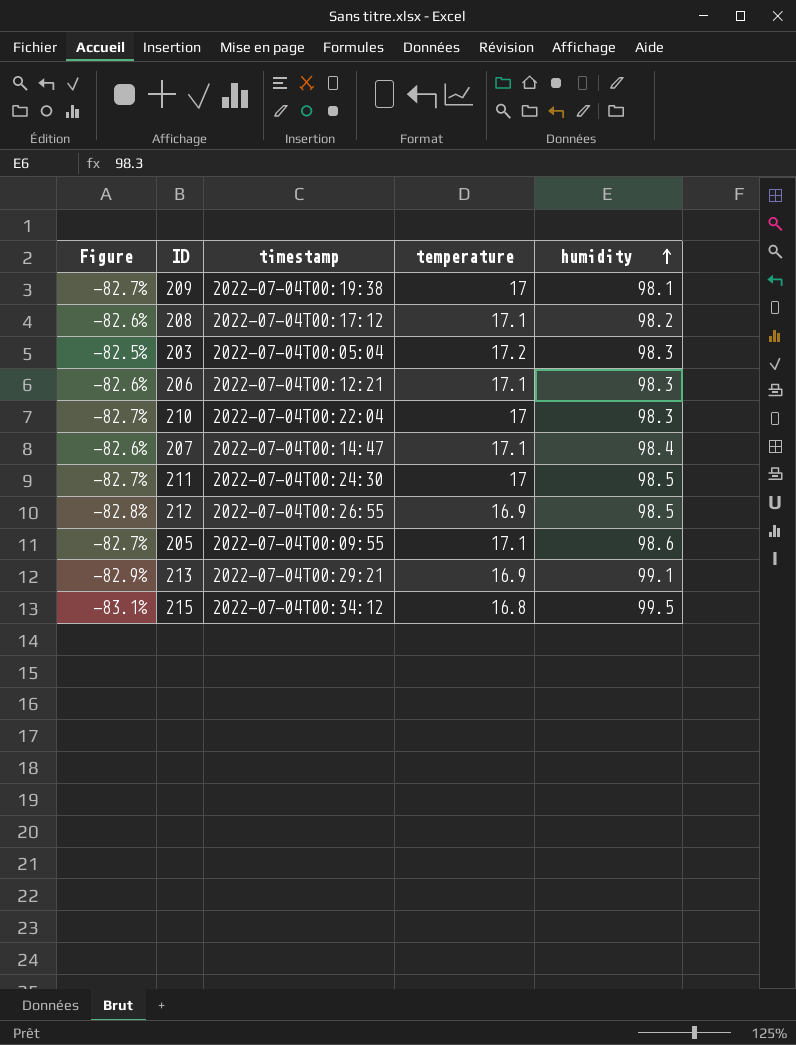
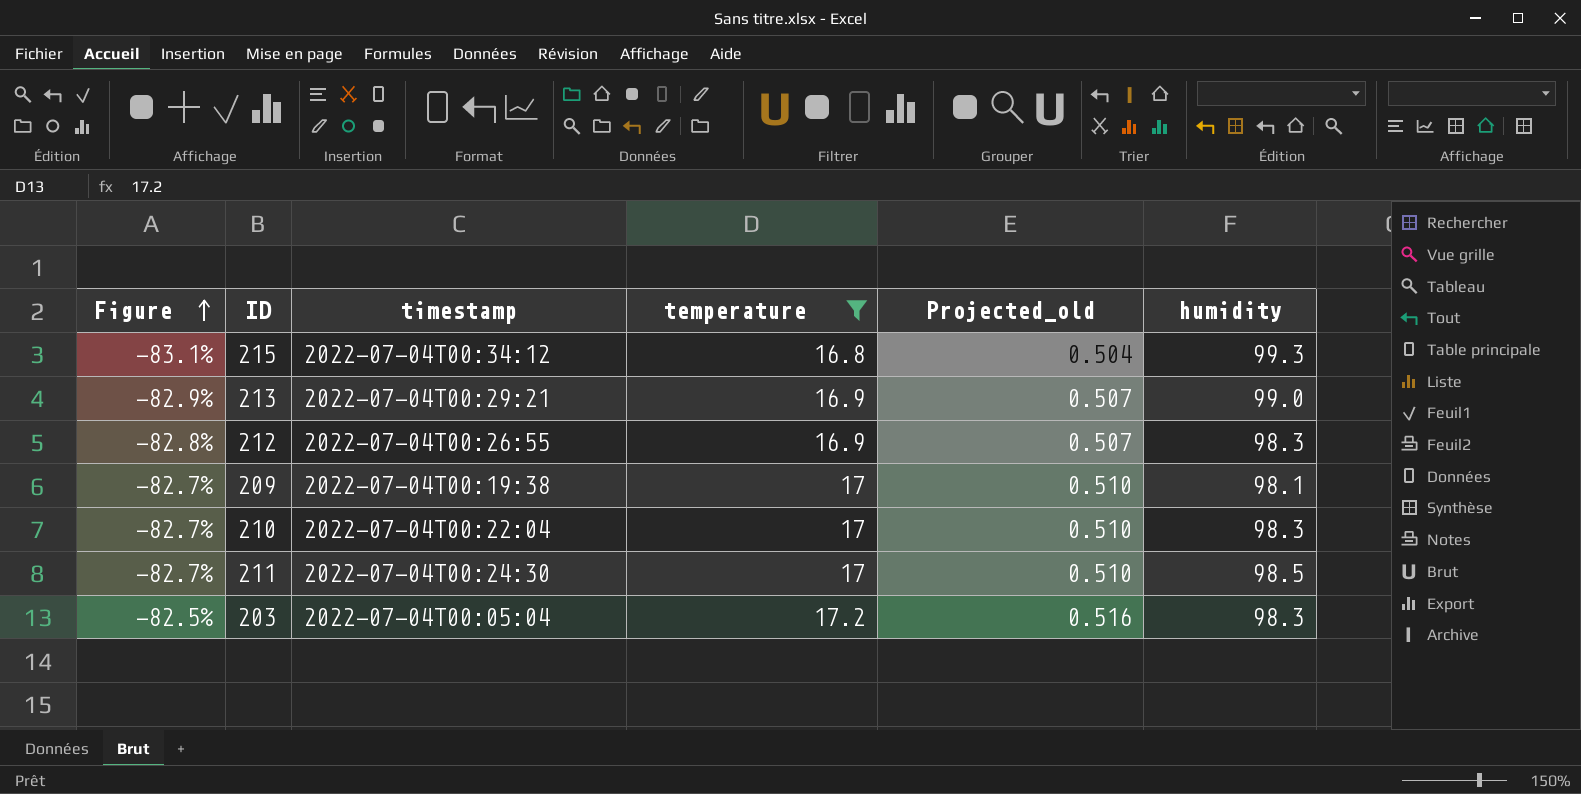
filter: none -> temperature != 17.1
row order: humidity ascending -> Figure ascending
column Projected_old | formula: none -> [temperature] * 0.03
215 | humidity: 99.5 -> 99.3
213 | humidity: 99.1 -> 99.0
212 | humidity: 98.5 -> 98.3

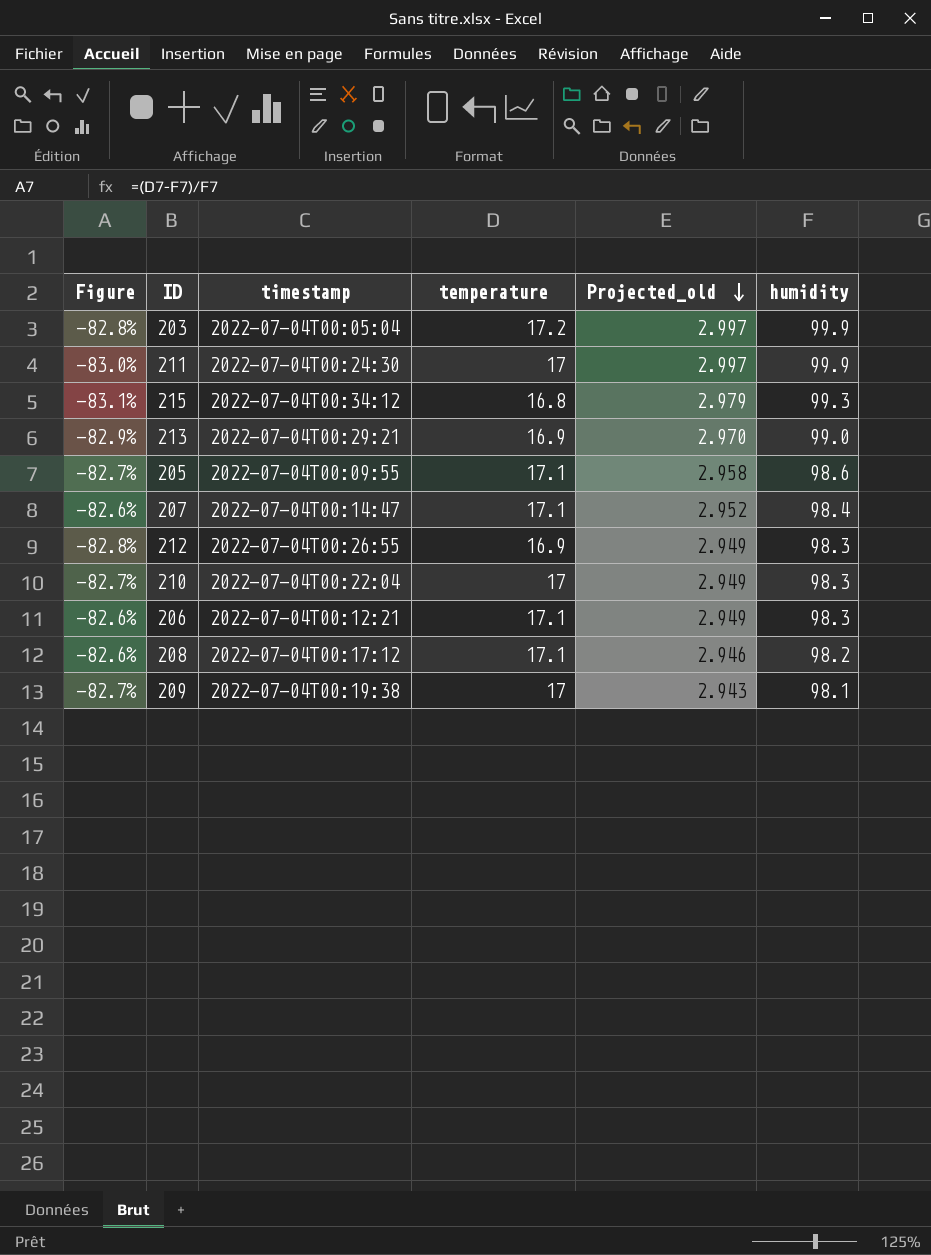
filter: temperature != 17.1 -> none
row order: Figure ascending -> Projected_old descending
column Projected_old | formula: [temperature] * 0.03 -> [humidity] * 0.03
203 | Figure: -82.5% -> -82.8%
203 | humidity: 98.3 -> 99.9
211 | Figure: -82.7% -> -83.0%
211 | humidity: 98.5 -> 99.9

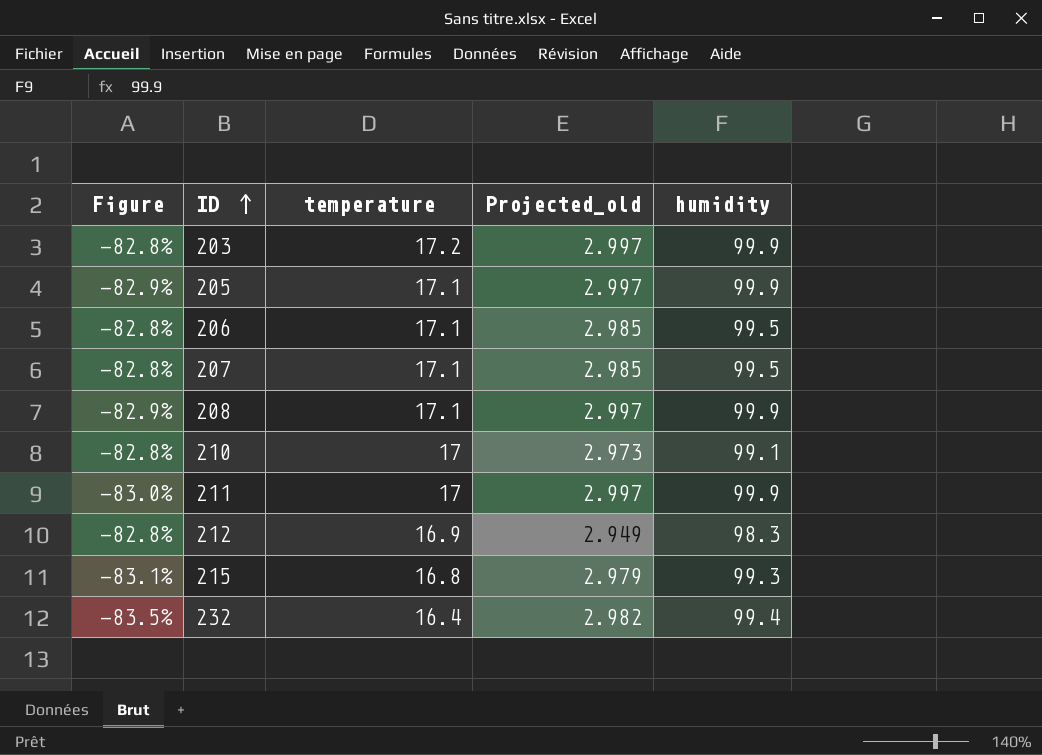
row order: Projected_old descending -> ID ascending
column timestamp | position: 3 -> none
row 213: -82.9% | 2022-07-04T00:29:21 | 16.9 | 2.970 | 99.0 -> none
row 209: -82.7% | 2022-07-04T00:19:38 | 17 | 2.943 | 98.1 -> none
205 | Figure: -82.7% -> -82.9%
205 | Projected_old: 2.958 -> 2.997
205 | humidity: 98.6 -> 99.9
206 | Figure: -82.6% -> -82.8%
206 | Projected_old: 2.949 -> 2.985
206 | humidity: 98.3 -> 99.5
207 | Figure: -82.6% -> -82.8%
207 | Projected_old: 2.952 -> 2.985
207 | humidity: 98.4 -> 99.5
208 | Figure: -82.6% -> -82.9%
208 | Projected_old: 2.946 -> 2.997
208 | humidity: 98.2 -> 99.9
210 | Figure: -82.7% -> -82.8%
210 | Projected_old: 2.949 -> 2.973
210 | humidity: 98.3 -> 99.1
row 232: none -> -83.5% | 16.4 | 2.982 | 99.4

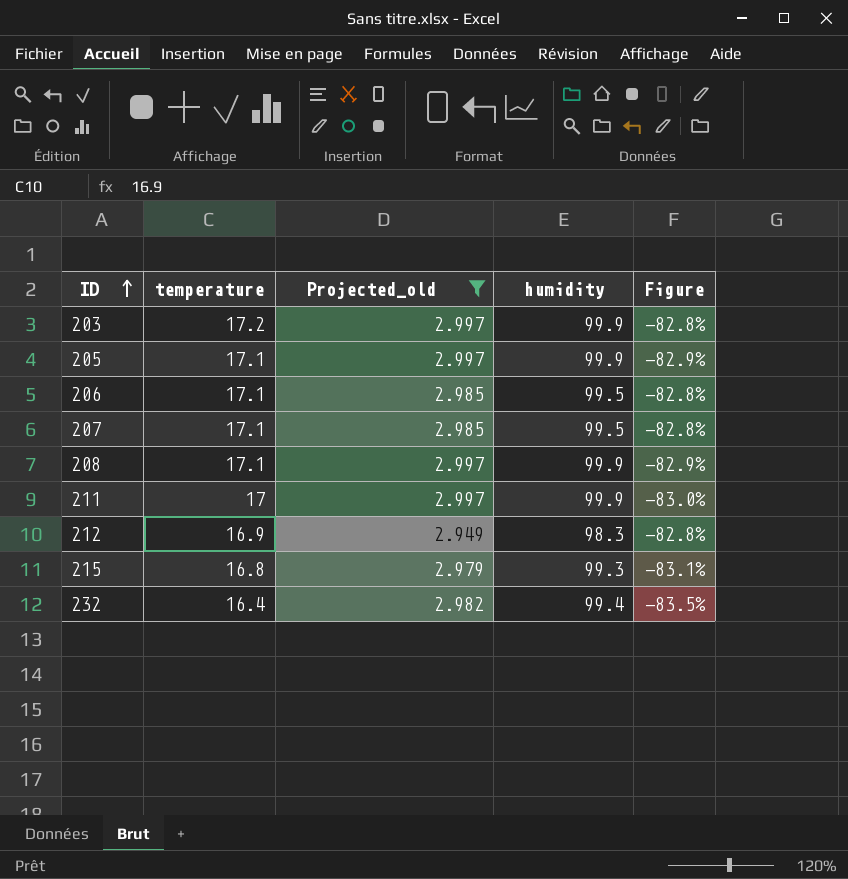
filter: none -> Projected_old != 2.973
column Figure | position: 1 -> 5

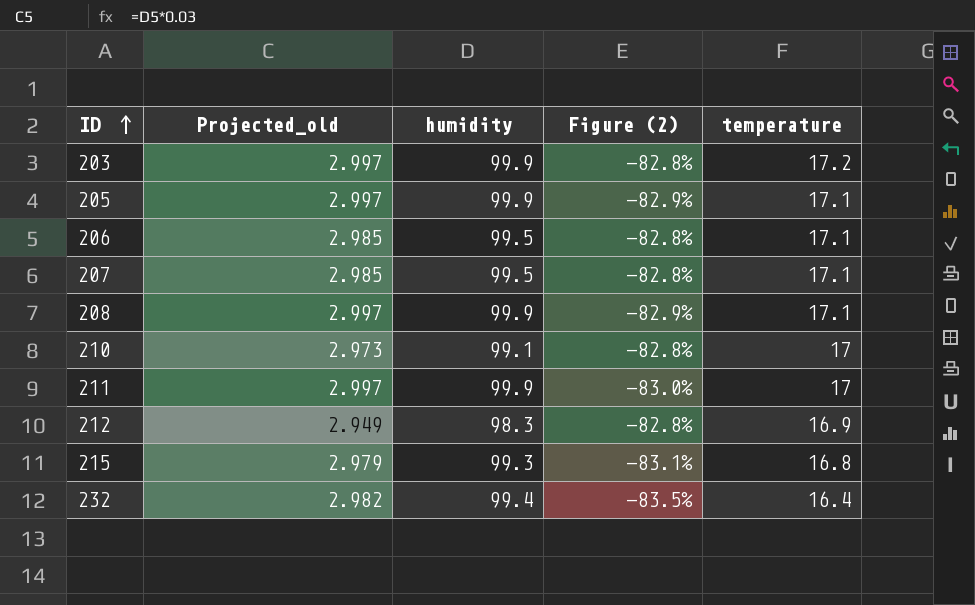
filter: Projected_old != 2.973 -> none
column name: Figure -> Figure (2)
column temperature | position: 2 -> 5

